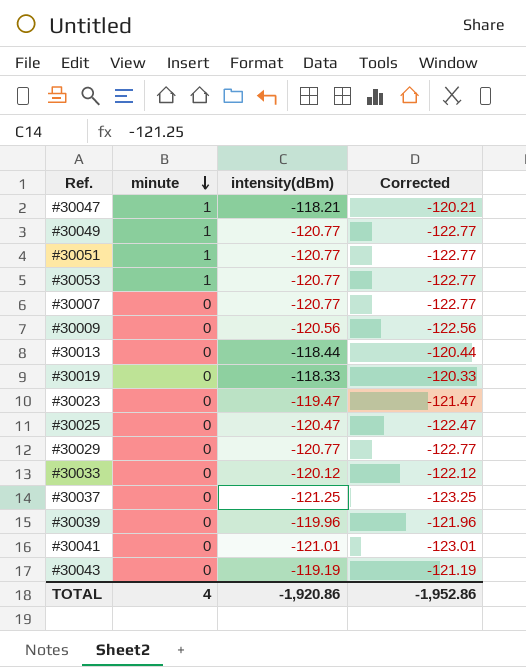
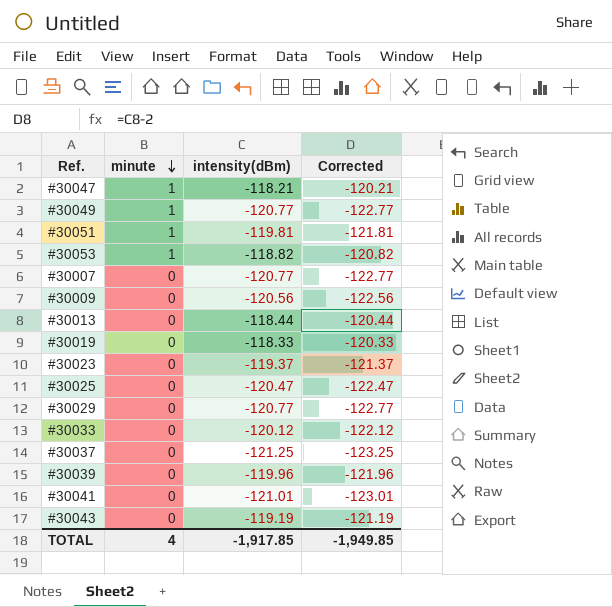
#30051 | intensity(dBm): -120.77 -> -119.81
#30051 | Corrected: -122.77 -> -121.81
#30053 | intensity(dBm): -120.77 -> -118.82
#30053 | Corrected: -122.77 -> -120.82
#30023 | intensity(dBm): -119.47 -> -119.37
#30023 | Corrected: -121.47 -> -121.37
TOTAL | intensity(dBm): -1,920.86 -> -1,917.85
TOTAL | Corrected: -1,952.86 -> -1,949.85

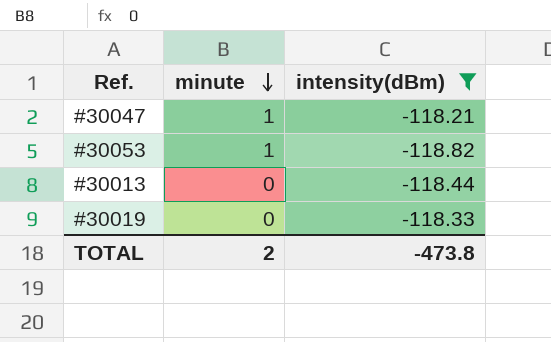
filter: none -> intensity(dBm) >= -118.82
column Corrected | formula: [intensity(dBm)] - 2 -> none
TOTAL | minute: 4 -> 2
TOTAL | intensity(dBm): -1,917.85 -> -473.8

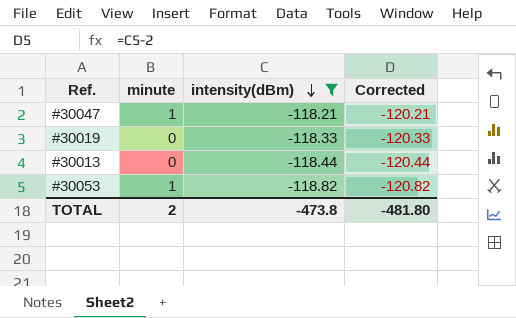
row order: minute descending -> intensity(dBm) descending
column Corrected | formula: none -> [intensity(dBm)] - 2

